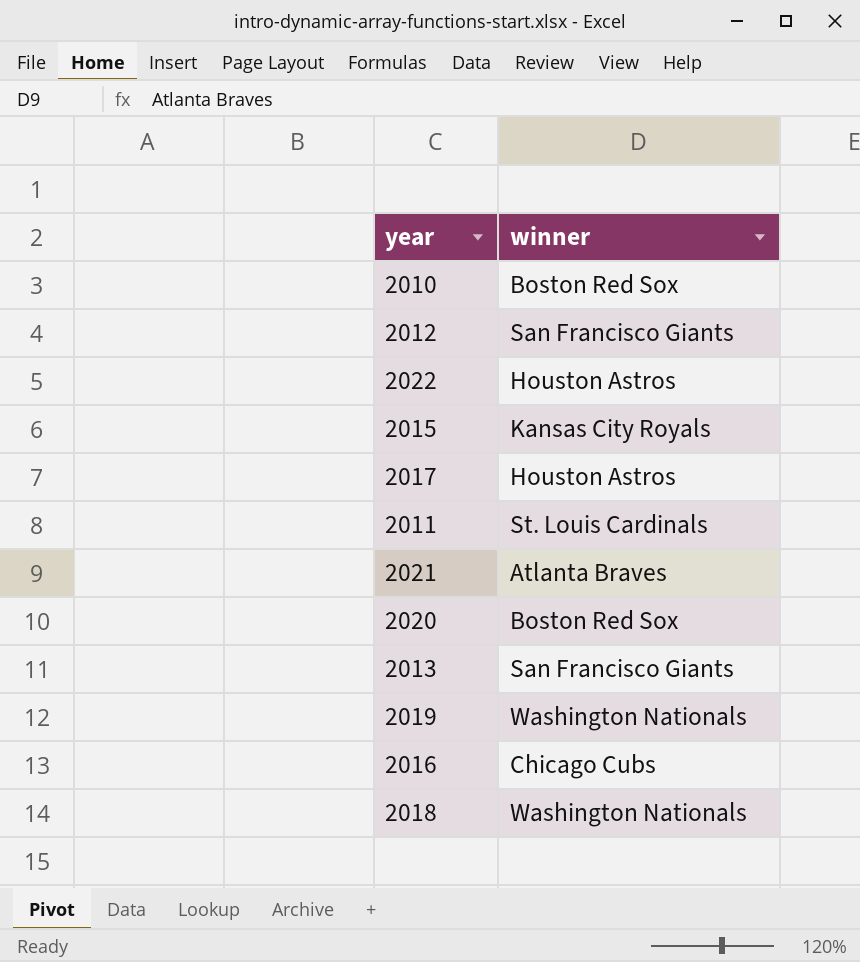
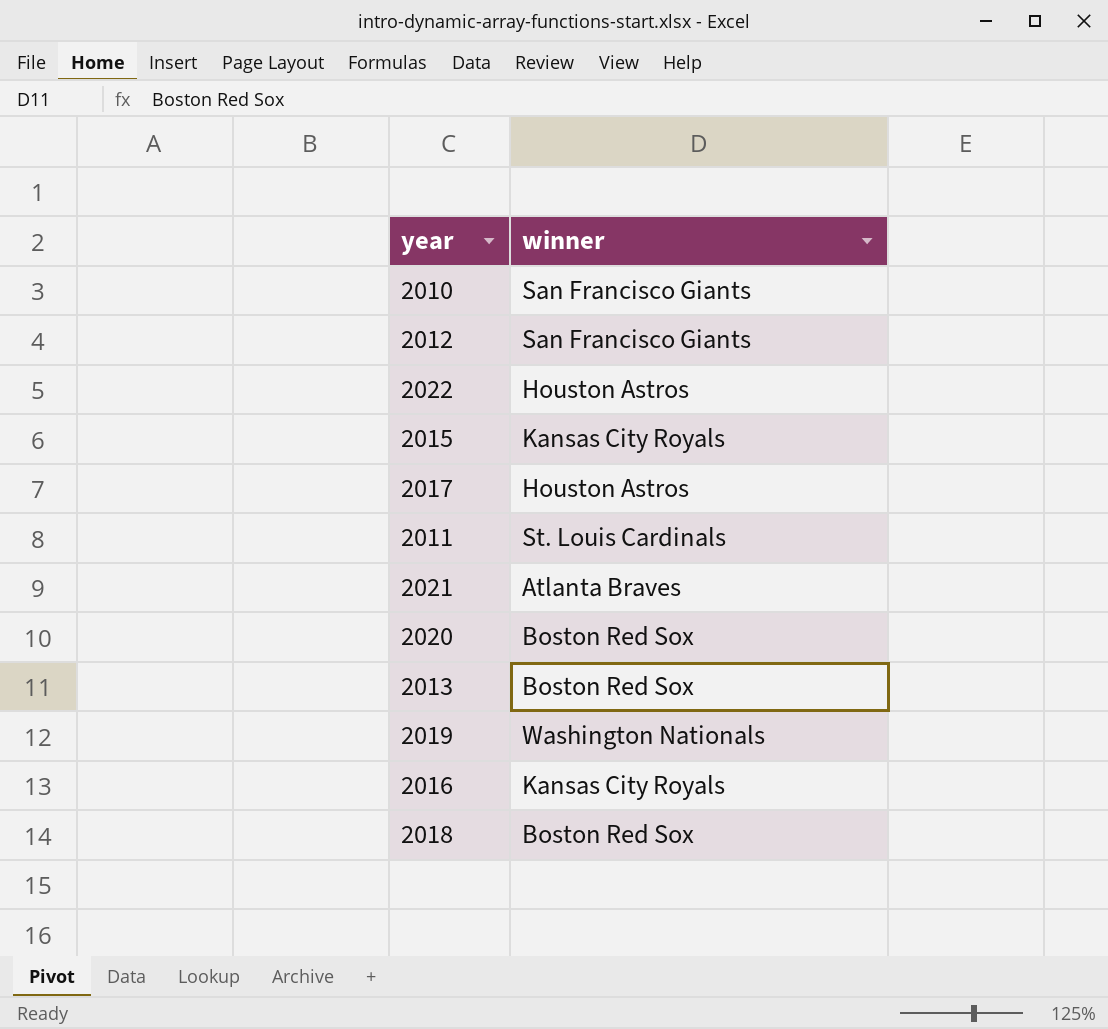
2010 | winner: Boston Red Sox -> San Francisco Giants
2013 | winner: San Francisco Giants -> Boston Red Sox
2016 | winner: Chicago Cubs -> Kansas City Royals
2018 | winner: Washington Nationals -> Boston Red Sox

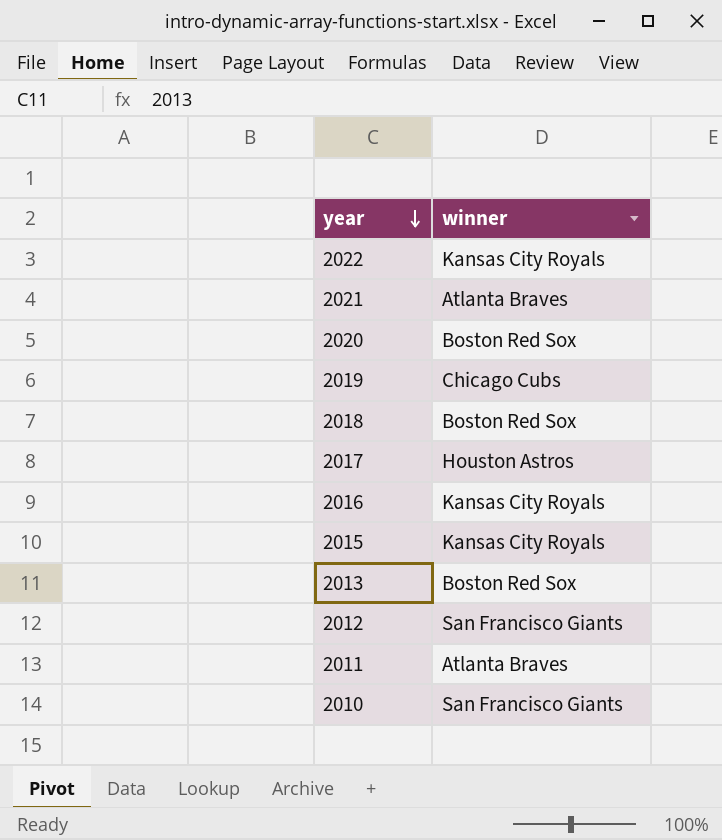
row order: none -> year descending
2022 | winner: Houston Astros -> Kansas City Royals
2019 | winner: Washington Nationals -> Chicago Cubs
2011 | winner: St. Louis Cardinals -> Atlanta Braves

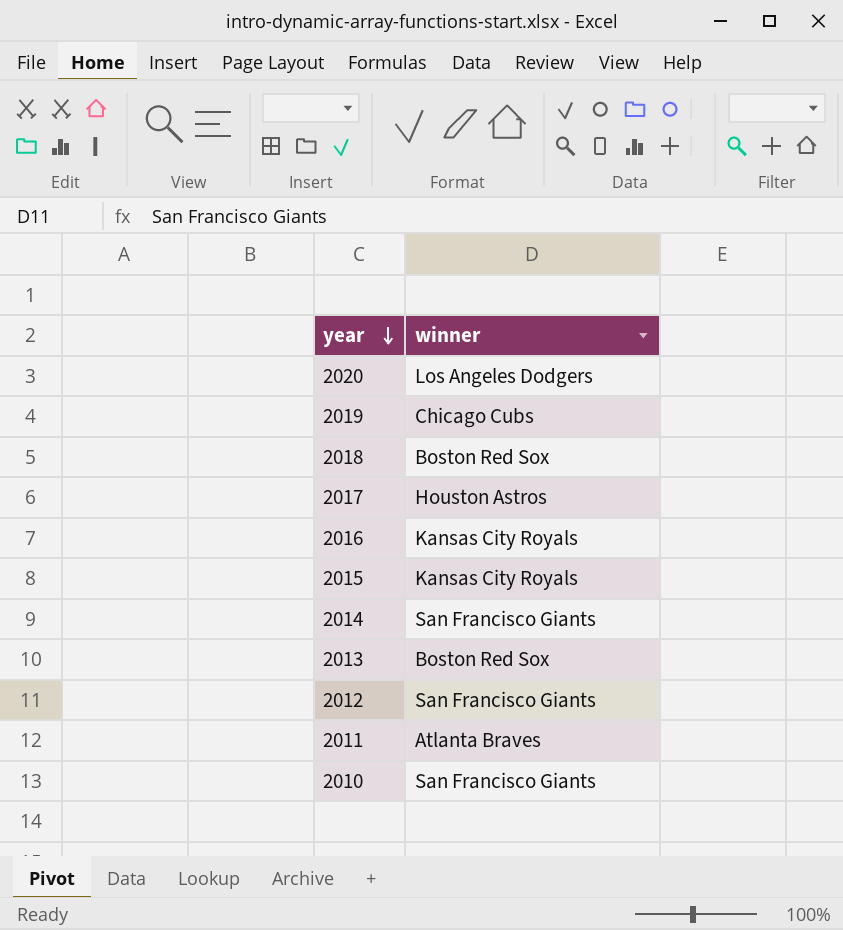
row 2022: Kansas City Royals -> none
row 2021: Atlanta Braves -> none
2020 | winner: Boston Red Sox -> Los Angeles Dodgers
row 2014: none -> San Francisco Giants

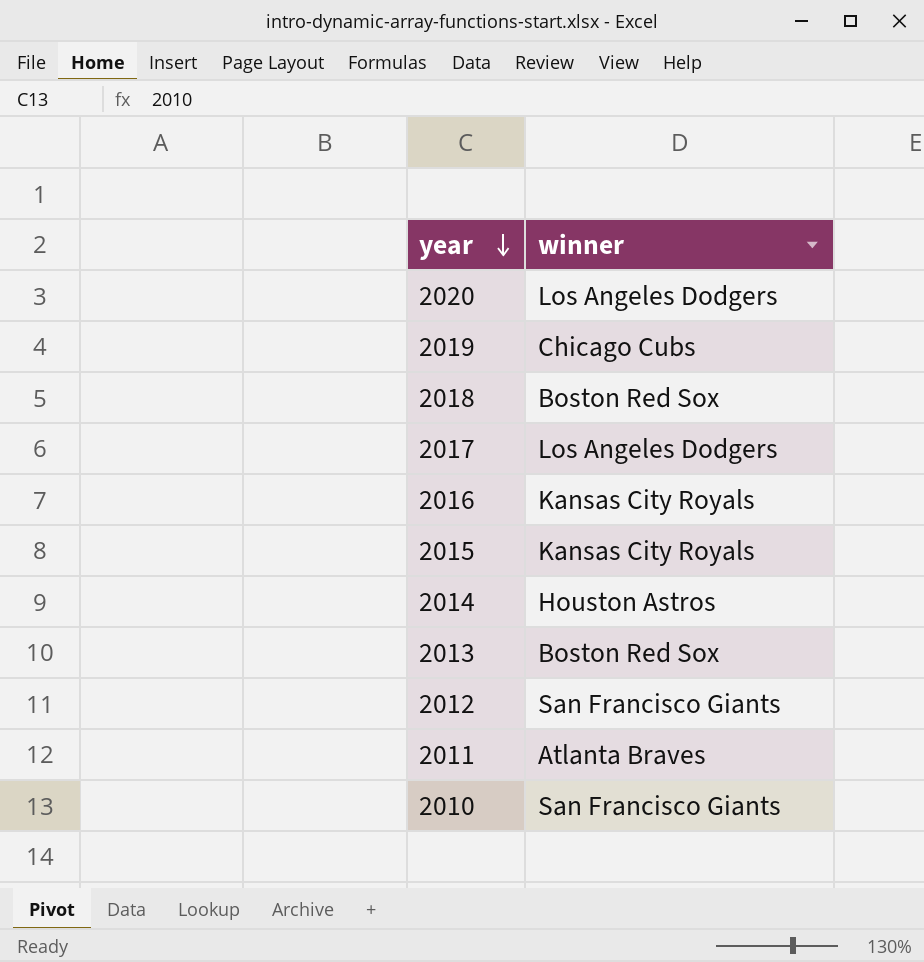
2017 | winner: Houston Astros -> Los Angeles Dodgers
2014 | winner: San Francisco Giants -> Houston Astros

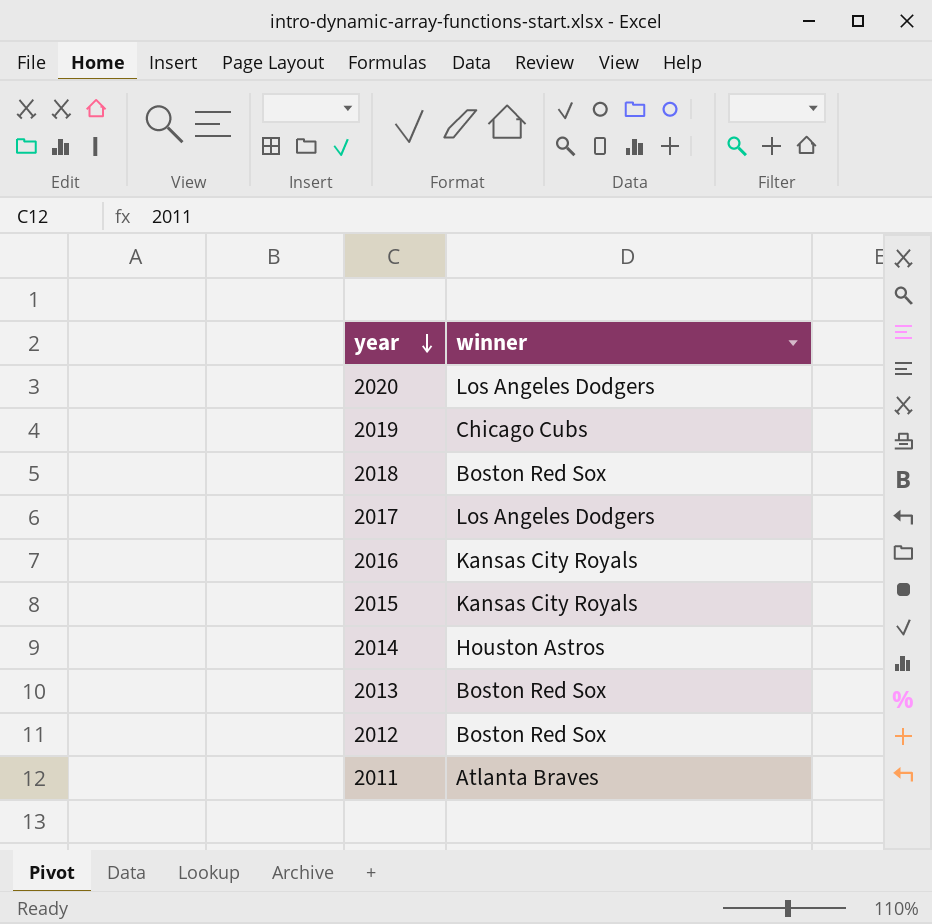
row 2010: San Francisco Giants -> none
2012 | winner: San Francisco Giants -> Boston Red Sox

